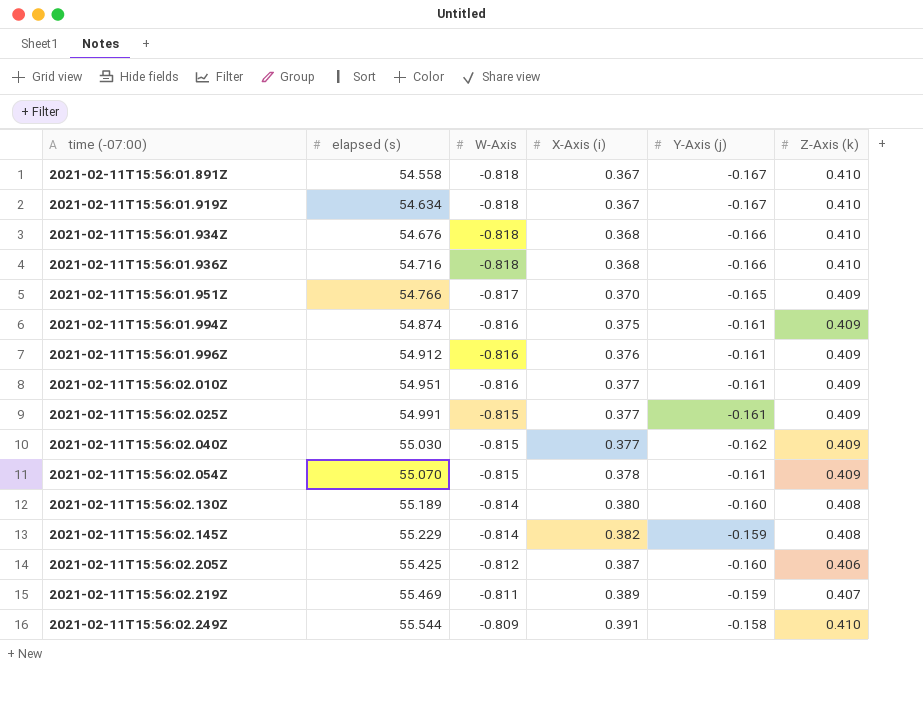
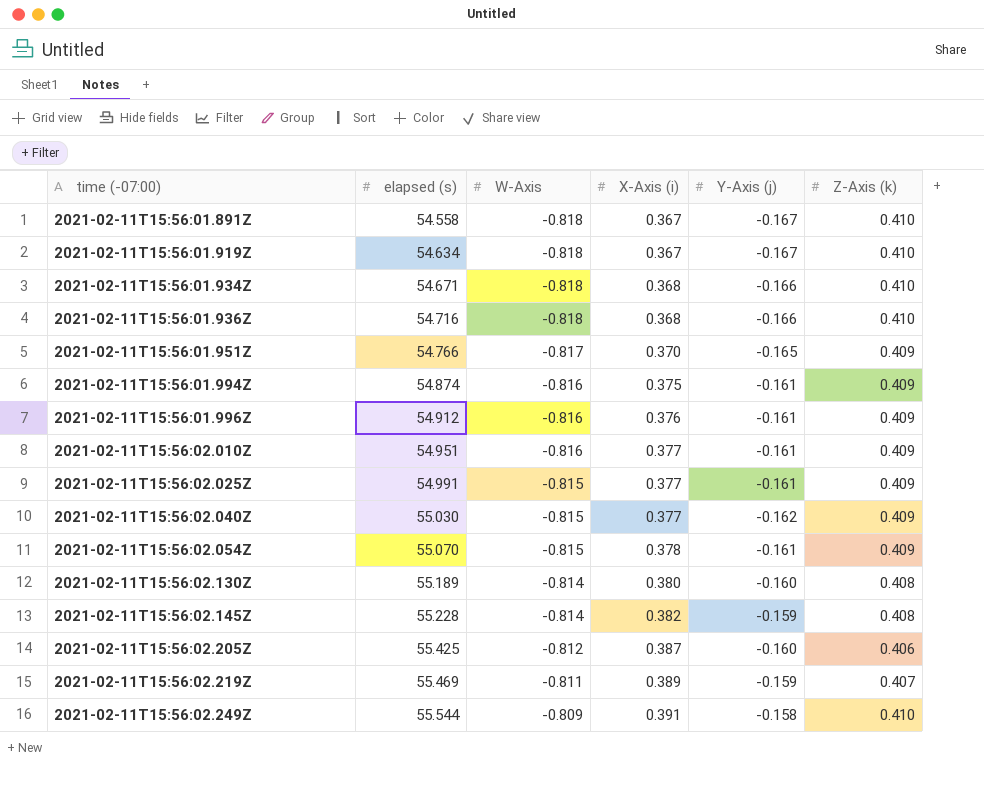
2021-02-11T15:56:01.934Z | elapsed (s): 54.676 -> 54.671
2021-02-11T15:56:02.145Z | elapsed (s): 55.229 -> 55.228

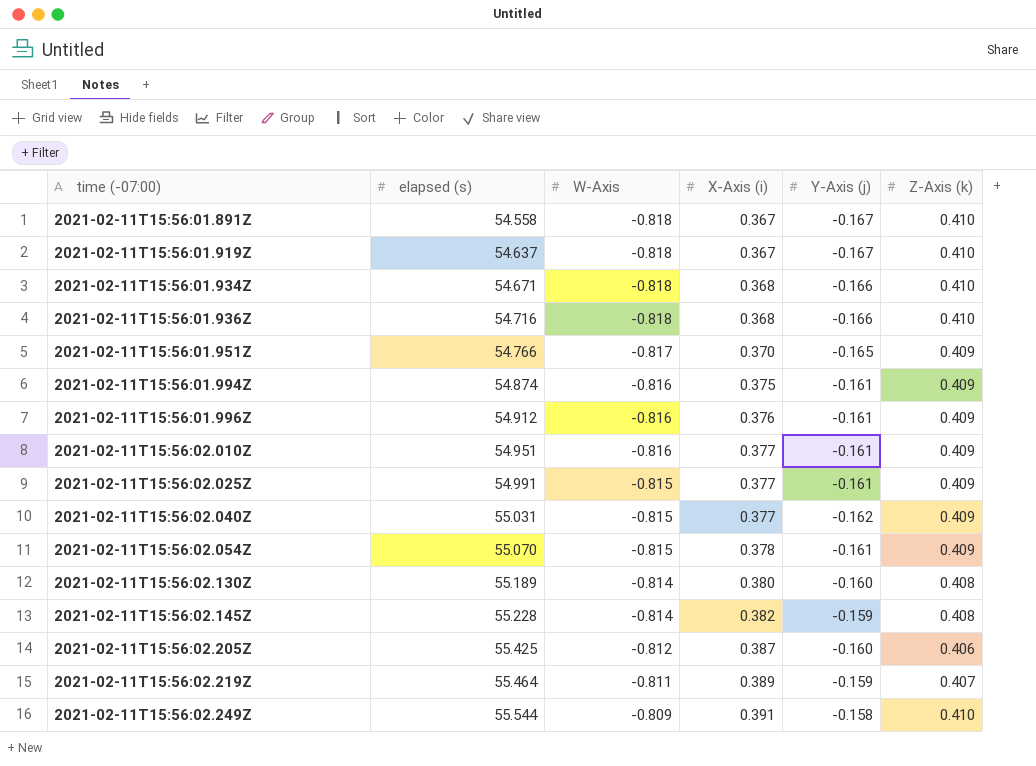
2021-02-11T15:56:01.919Z | elapsed (s): 54.634 -> 54.637
2021-02-11T15:56:02.040Z | elapsed (s): 55.030 -> 55.031
2021-02-11T15:56:02.219Z | elapsed (s): 55.469 -> 55.464

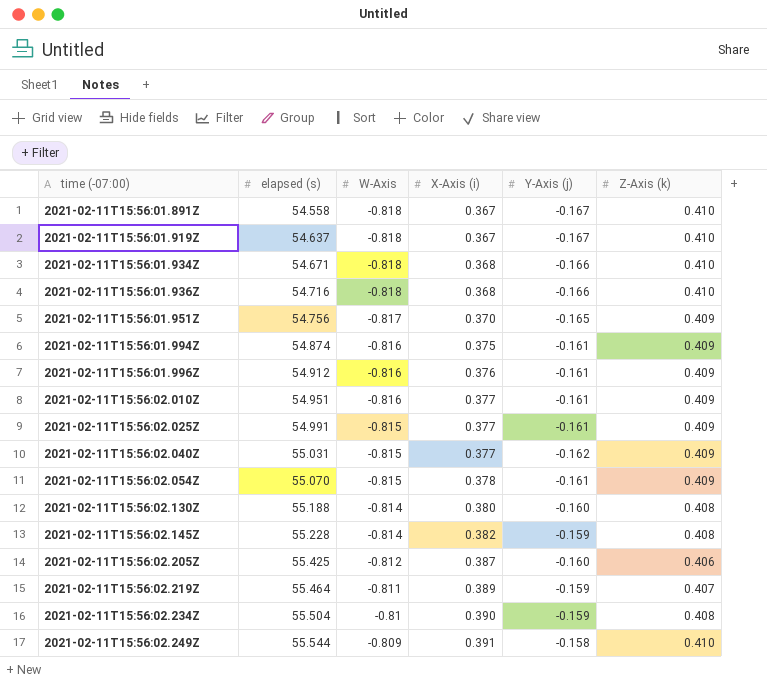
2021-02-11T15:56:01.951Z | elapsed (s): 54.766 -> 54.756
2021-02-11T15:56:02.130Z | elapsed (s): 55.189 -> 55.188
row 2021-02-11T15:56:02.234Z: none -> 55.504 | -0.81 | 0.390 | -0.159 | 0.408

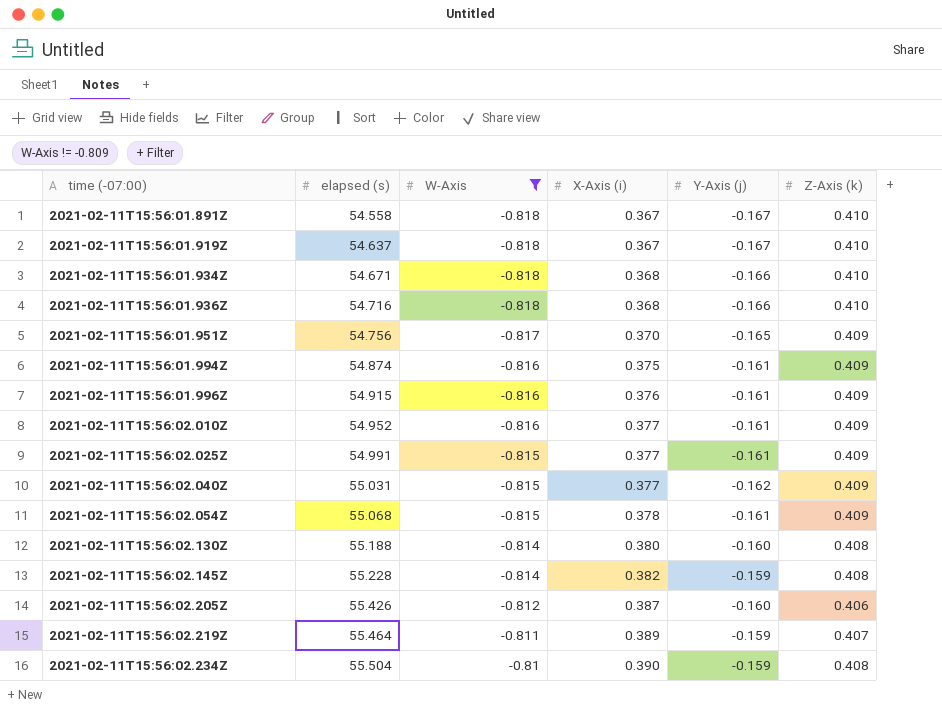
filter: none -> W-Axis != -0.809
2021-02-11T15:56:01.996Z | elapsed (s): 54.912 -> 54.915
2021-02-11T15:56:02.010Z | elapsed (s): 54.951 -> 54.952
2021-02-11T15:56:02.054Z | elapsed (s): 55.070 -> 55.068
2021-02-11T15:56:02.205Z | elapsed (s): 55.425 -> 55.426

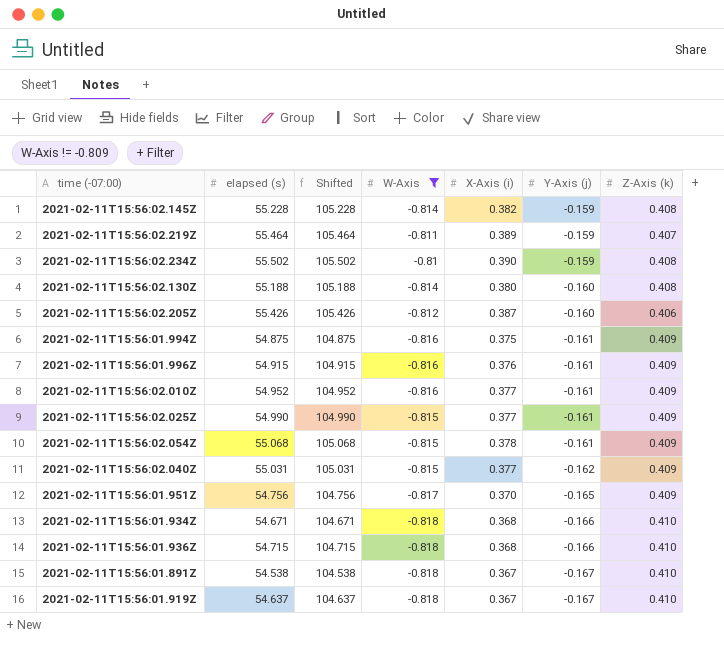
row order: time (-07:00) ascending -> Y-Axis (j) descending
column Shifted | formula: none -> [elapsed (s)] + 50
2021-02-11T15:56:02.234Z | elapsed (s): 55.504 -> 55.502
2021-02-11T15:56:01.994Z | elapsed (s): 54.874 -> 54.875
2021-02-11T15:56:02.025Z | elapsed (s): 54.991 -> 54.990
2021-02-11T15:56:01.936Z | elapsed (s): 54.716 -> 54.715
2021-02-11T15:56:01.891Z | elapsed (s): 54.558 -> 54.538

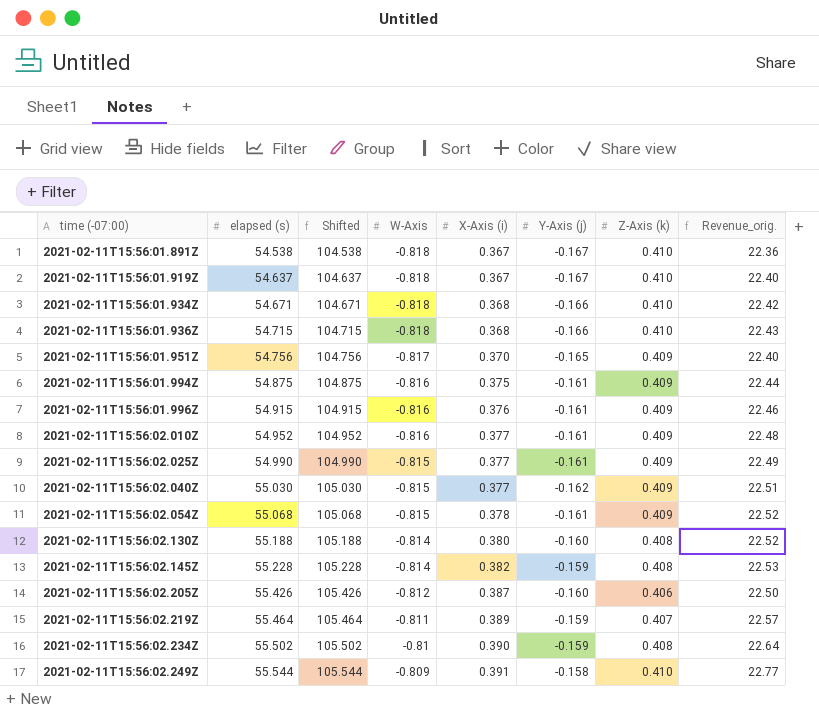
filter: W-Axis != -0.809 -> none
row order: Y-Axis (j) descending -> time (-07:00) ascending
column Revenue_orig. | formula: none -> [elapsed (s)] * [Z-Axis (k)]
2021-02-11T15:56:02.040Z | elapsed (s): 55.031 -> 55.030
2021-02-11T15:56:02.040Z | Shifted: 105.031 -> 105.030

